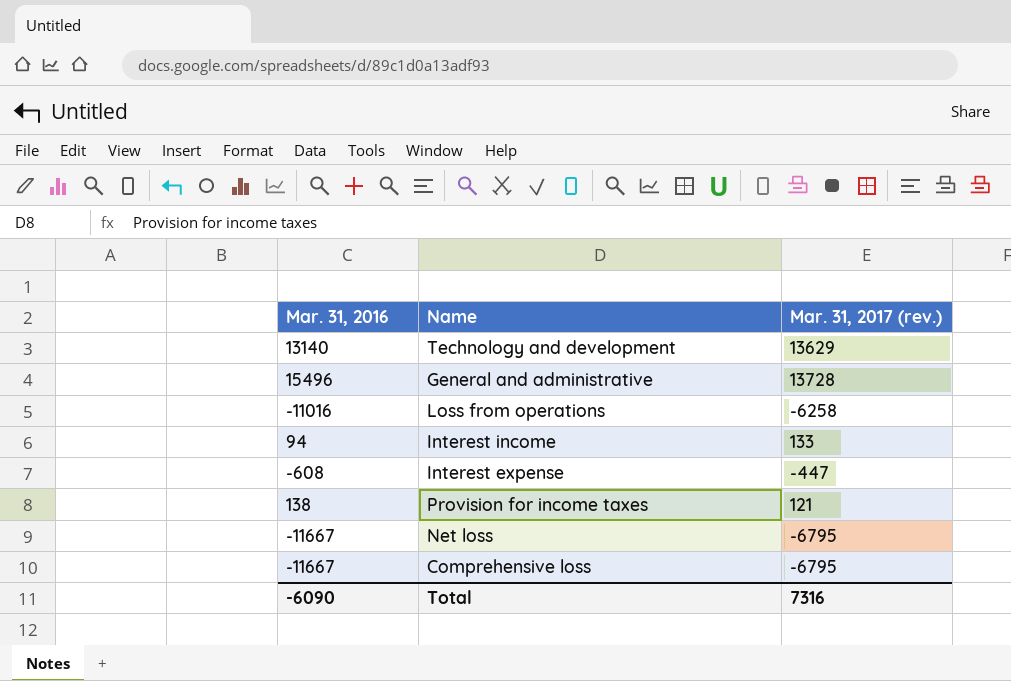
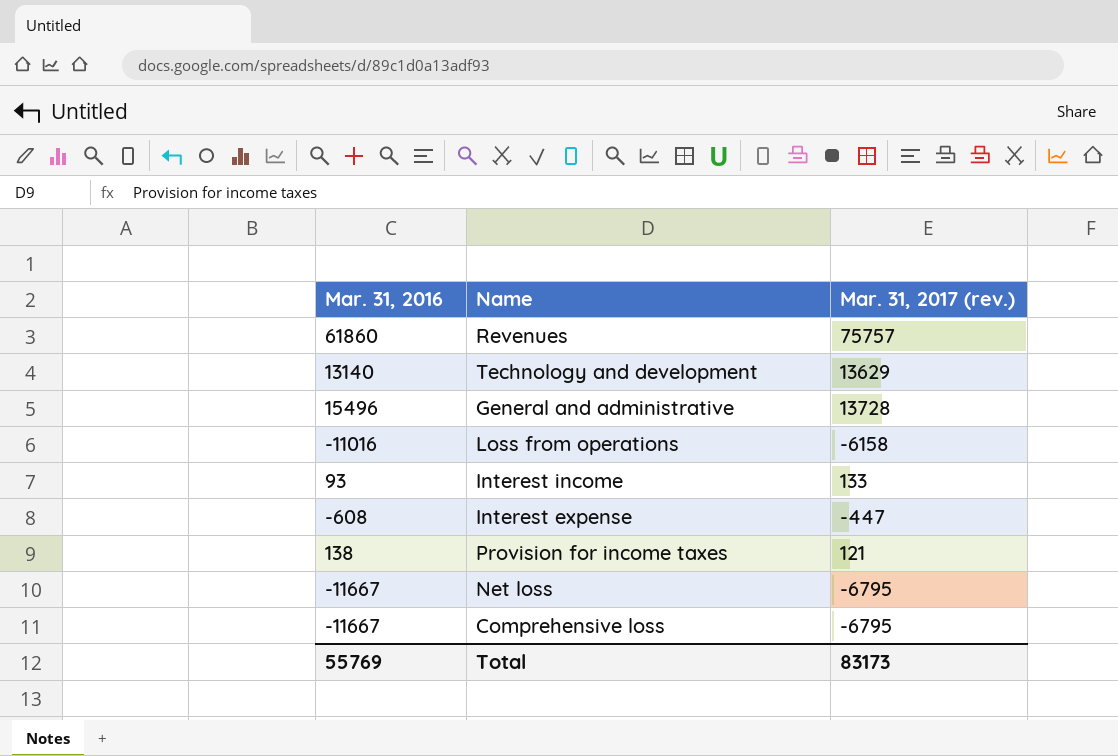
row Revenues: none -> 61860 | 75757
Loss from operations | Mar. 31, 2017 (rev.): -6258 -> -6158
Interest income | Mar. 31, 2016: 94 -> 93
Total | Mar. 31, 2016: -6090 -> 55769
Total | Mar. 31, 2017 (rev.): 7316 -> 83173

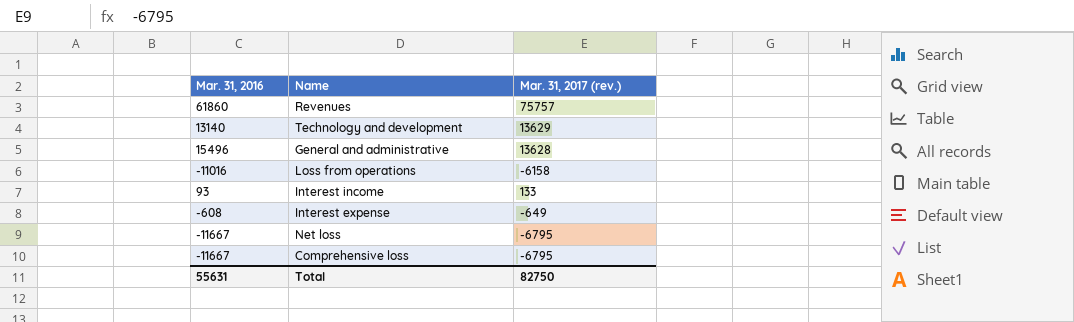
row Provision for income taxes: 138 | 121 -> none
General and administrative | Mar. 31, 2017 (rev.): 13728 -> 13628
Interest expense | Mar. 31, 2017 (rev.): -447 -> -649
Total | Mar. 31, 2016: 55769 -> 55631
Total | Mar. 31, 2017 (rev.): 83173 -> 82750

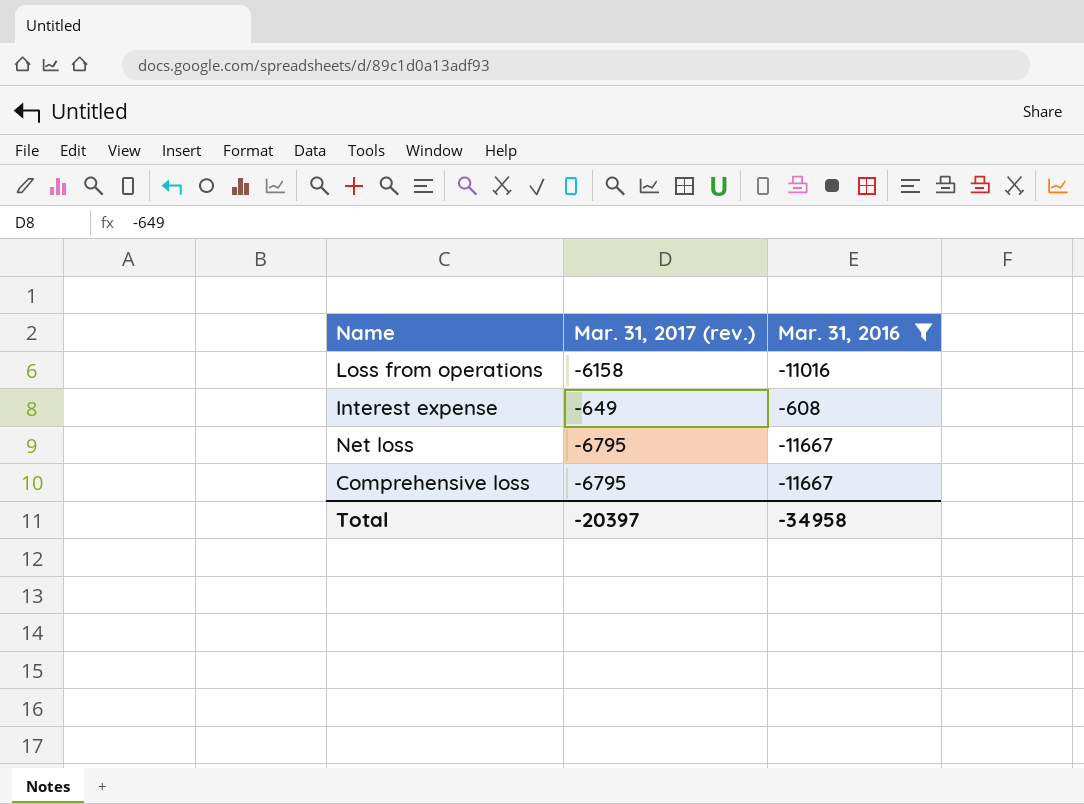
filter: none -> Mar. 31, 2016 <= -608
column Mar. 31, 2016 | position: 1 -> 3
Total | Mar. 31, 2017 (rev.): 82750 -> -20397
Total | Mar. 31, 2016: 55631 -> -34958

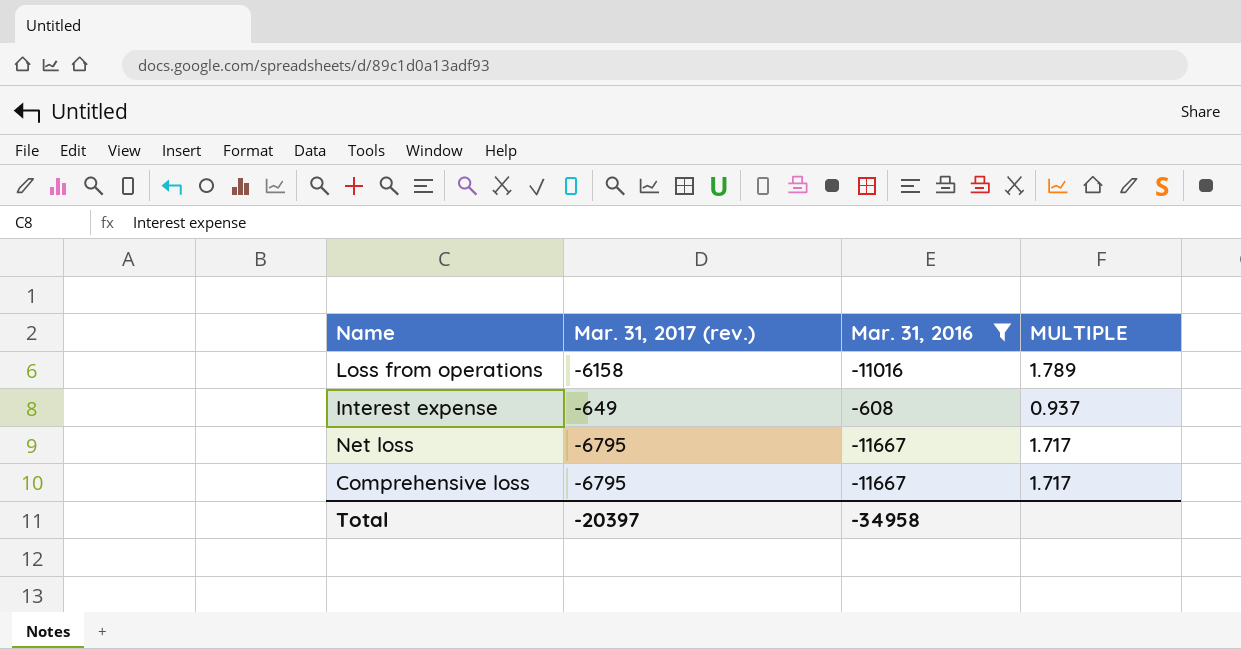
column MULTIPLE | formula: none -> [Mar. 31, 2016] / [Mar. 31, 2017 (rev.)]

